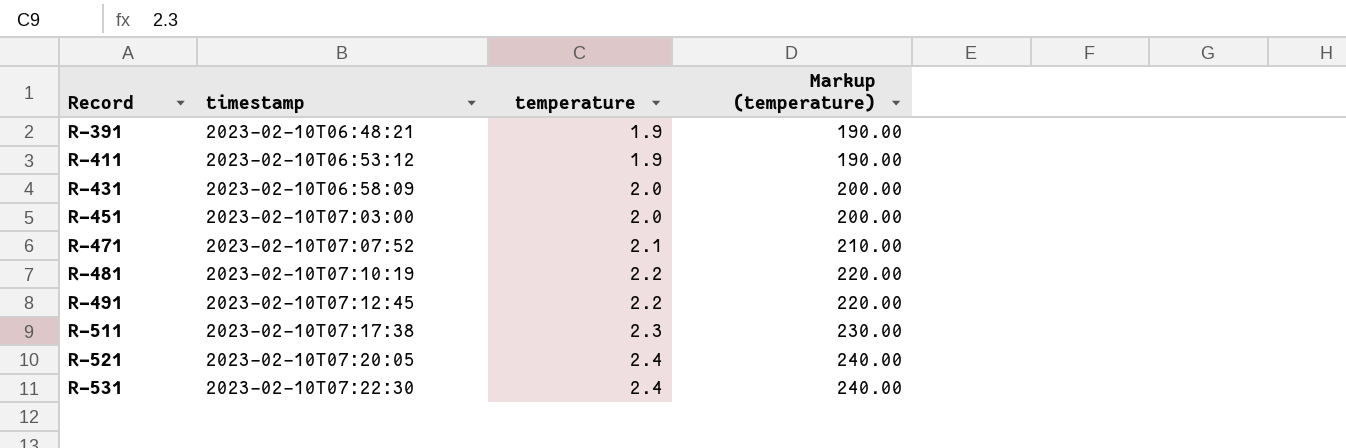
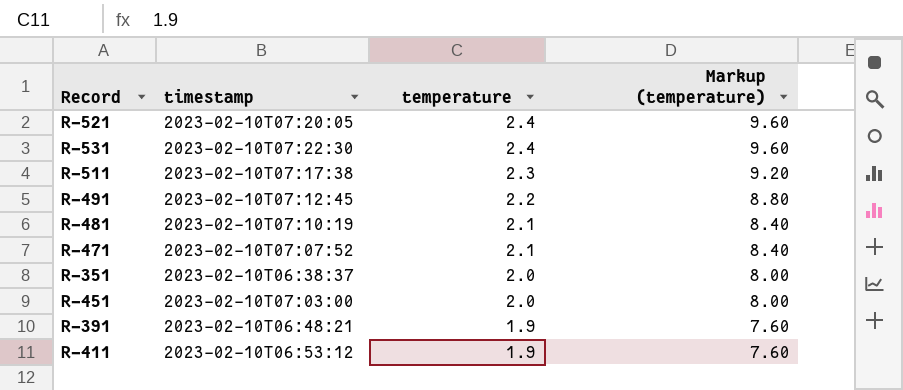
row order: Record ascending -> temperature descending
column Markup (temperature) | formula: [temperature] * 100 -> [temperature] * 4
row R-431: 2023-02-10T06:58:09 | 2.0 | 200.00 -> none
R-481 | temperature: 2.2 -> 2.1
row R-351: none -> 2023-02-10T06:38:37 | 2.0 | 8.00

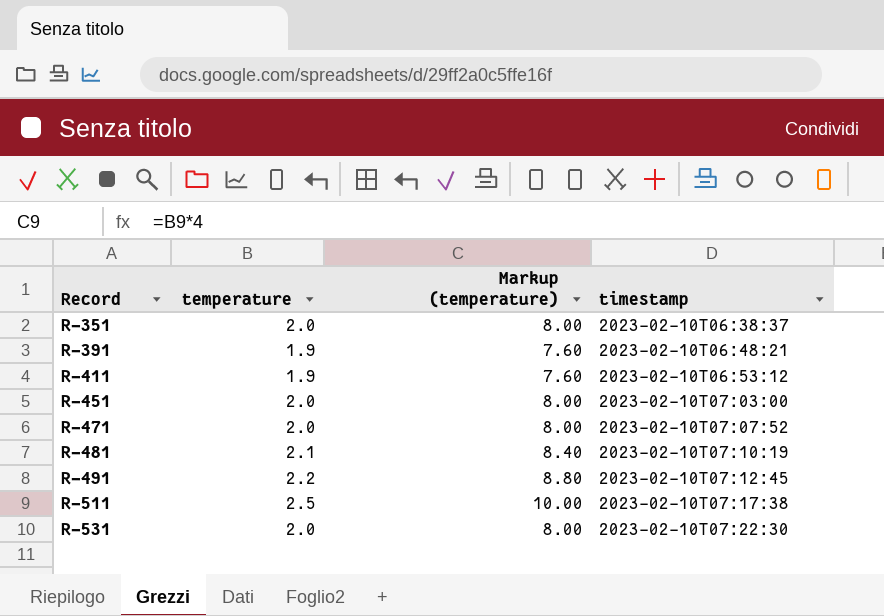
row order: temperature descending -> Record ascending
column timestamp | position: 2 -> 4
row R-521: 2023-02-10T07:20:05 | 2.4 | 9.60 -> none
R-471 | temperature: 2.1 -> 2.0
R-471 | Markup (temperature): 8.40 -> 8.00
R-511 | temperature: 2.3 -> 2.5
R-511 | Markup (temperature): 9.20 -> 10.00
R-531 | temperature: 2.4 -> 2.0
R-531 | Markup (temperature): 9.60 -> 8.00

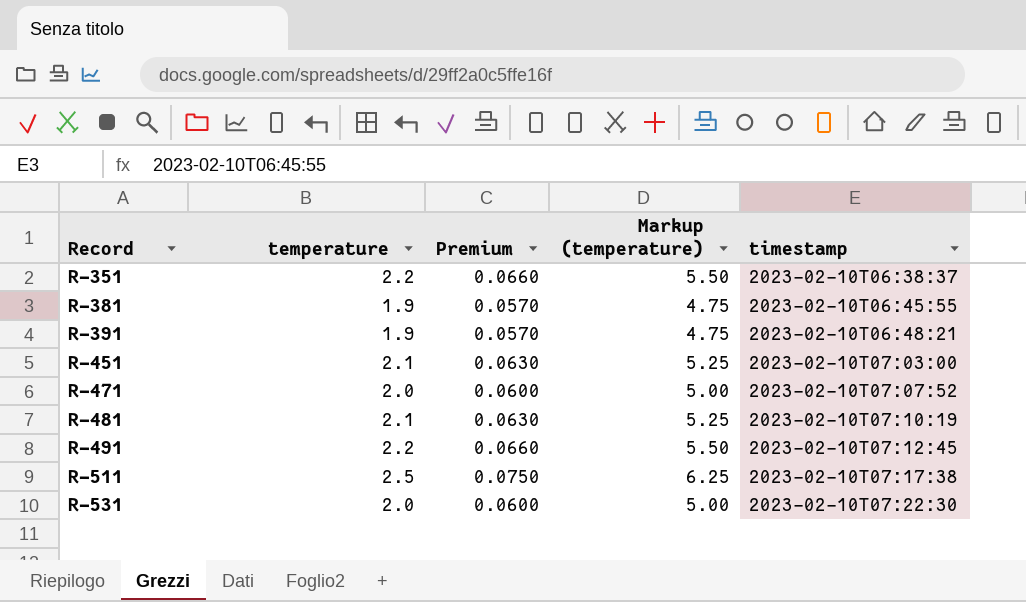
column Premium | formula: none -> [temperature] * 0.03
column Markup (temperature) | formula: [temperature] * 4 -> [temperature] * 2.5
row R-411: 1.9 | 7.60 | 2023-02-10T06:53:12 -> none
R-351 | temperature: 2.0 -> 2.2
row R-381: none -> 1.9 | 0.0570 | 4.75 | 2023-02-10T06:45:55
R-451 | temperature: 2.0 -> 2.1

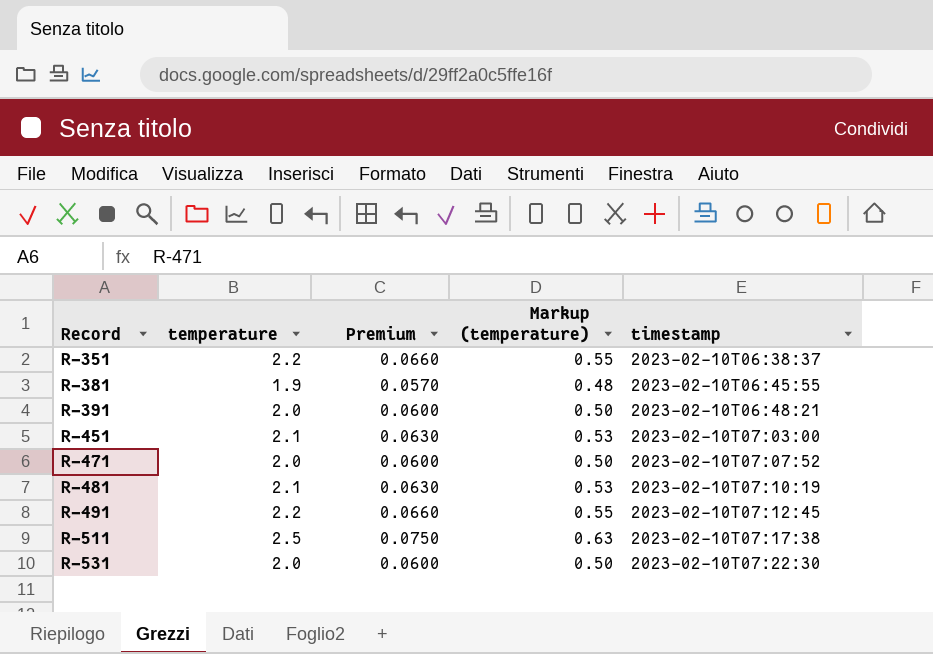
column Markup (temperature) | formula: [temperature] * 2.5 -> [temperature] * 0.25
R-391 | temperature: 1.9 -> 2.0
R-391 | Premium: 0.0570 -> 0.0600

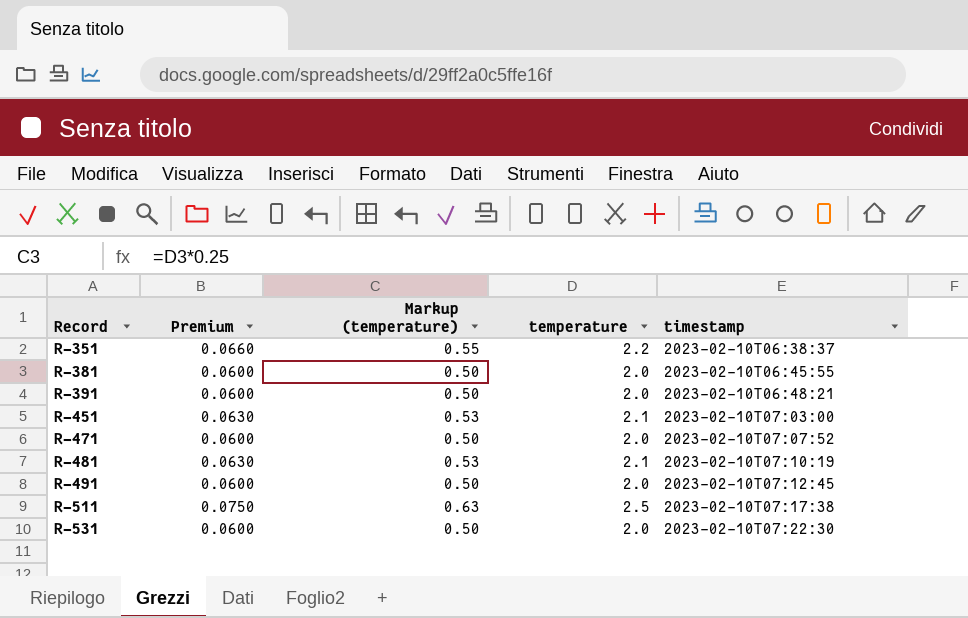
column temperature | position: 2 -> 4
R-381 | Premium: 0.0570 -> 0.0600
R-381 | Markup (temperature): 0.48 -> 0.50
R-381 | temperature: 1.9 -> 2.0
R-491 | Premium: 0.0660 -> 0.0600
R-491 | Markup (temperature): 0.55 -> 0.50
R-491 | temperature: 2.2 -> 2.0

